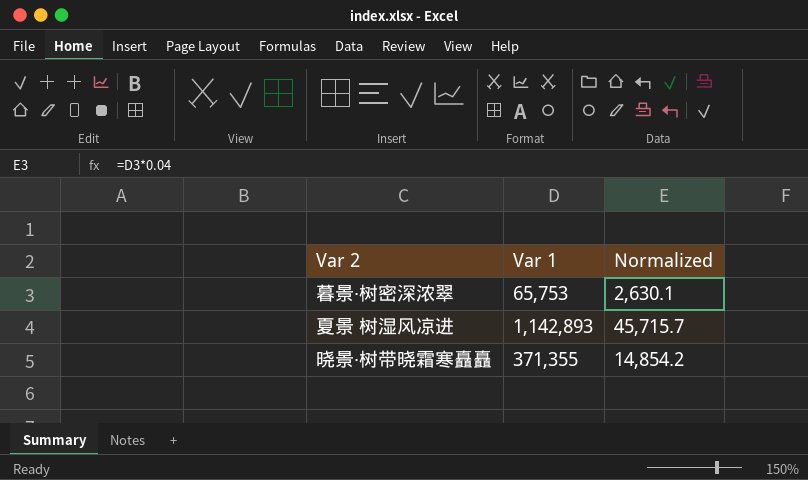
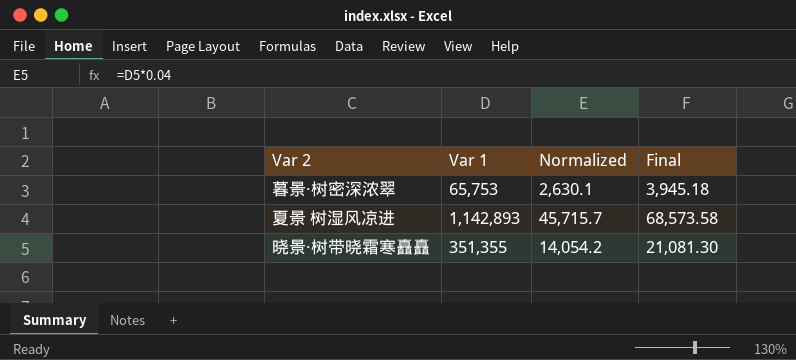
column Final | formula: none -> [Var 1] * 0.06
晓景·树带晓霜寒矗矗 | Var 1: 371,355 -> 351,355
晓景·树带晓霜寒矗矗 | Normalized: 14,854.2 -> 14,054.2

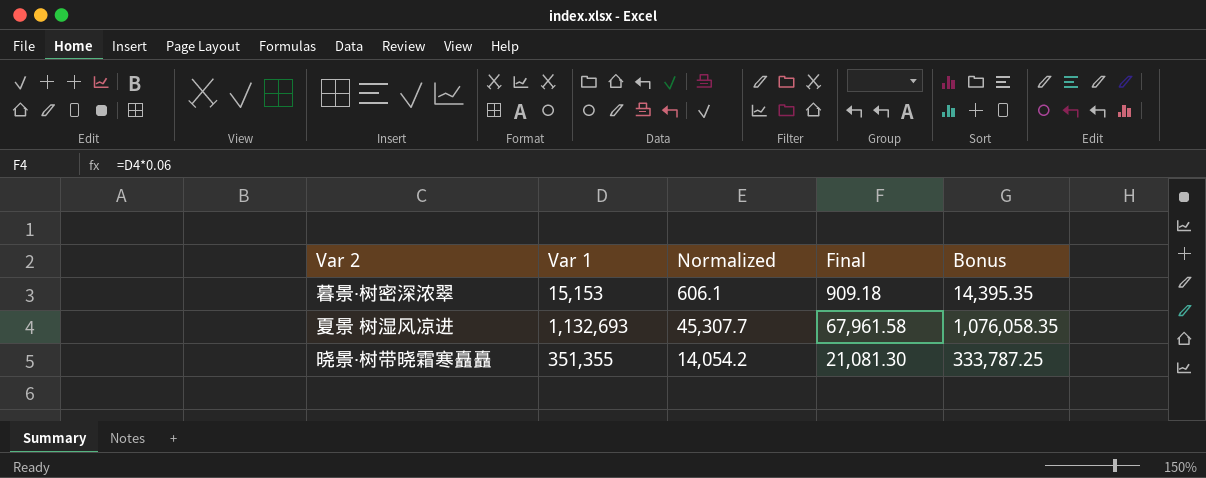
column Bonus | formula: none -> [Var 1] * 0.95
暮景·树密深浓翠 | Var 1: 65,753 -> 15,153
暮景·树密深浓翠 | Normalized: 2,630.1 -> 606.1
暮景·树密深浓翠 | Final: 3,945.18 -> 909.18
夏景 树湿风凉进 | Var 1: 1,142,893 -> 1,132,693
夏景 树湿风凉进 | Normalized: 45,715.7 -> 45,307.7
夏景 树湿风凉进 | Final: 68,573.58 -> 67,961.58

